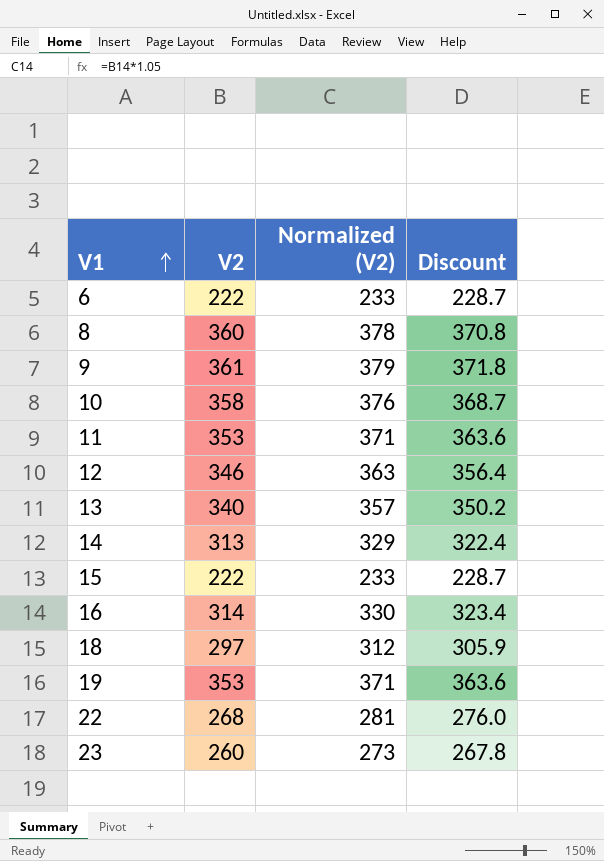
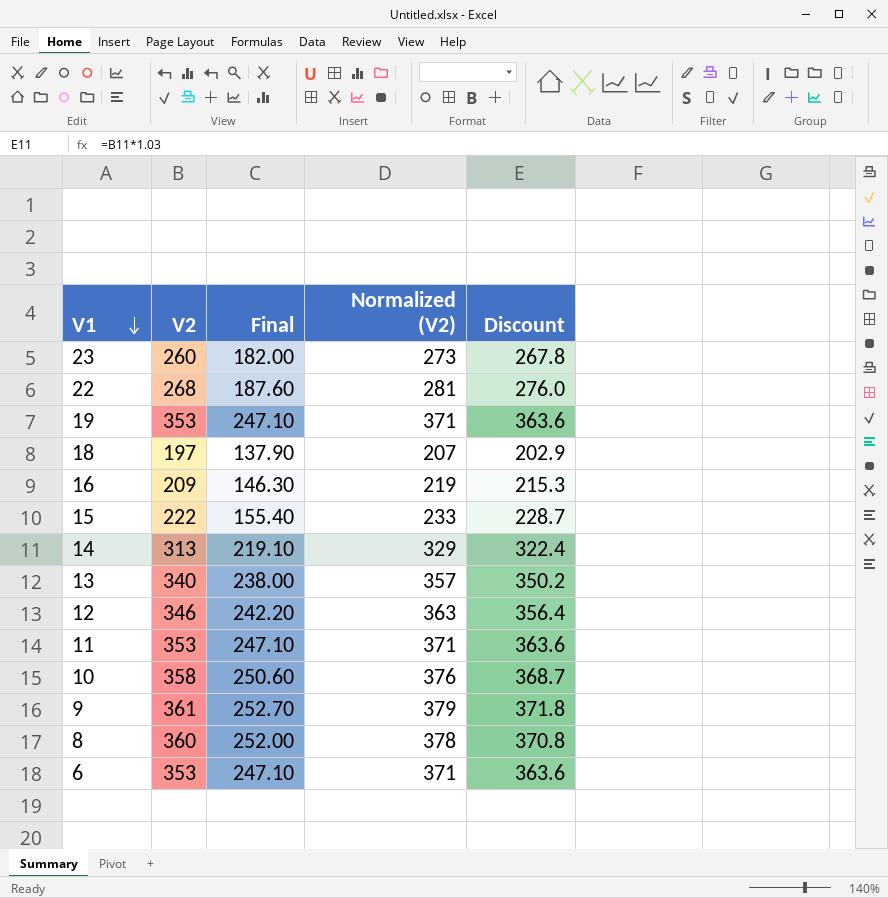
row order: V1 ascending -> V1 descending
column Final | formula: none -> [V2] * 0.7
18 | V2: 297 -> 197
18 | Normalized (V2): 312 -> 207
18 | Discount: 305.9 -> 202.9
16 | V2: 314 -> 209
16 | Normalized (V2): 330 -> 219
16 | Discount: 323.4 -> 215.3
6 | V2: 222 -> 353
6 | Normalized (V2): 233 -> 371
6 | Discount: 228.7 -> 363.6

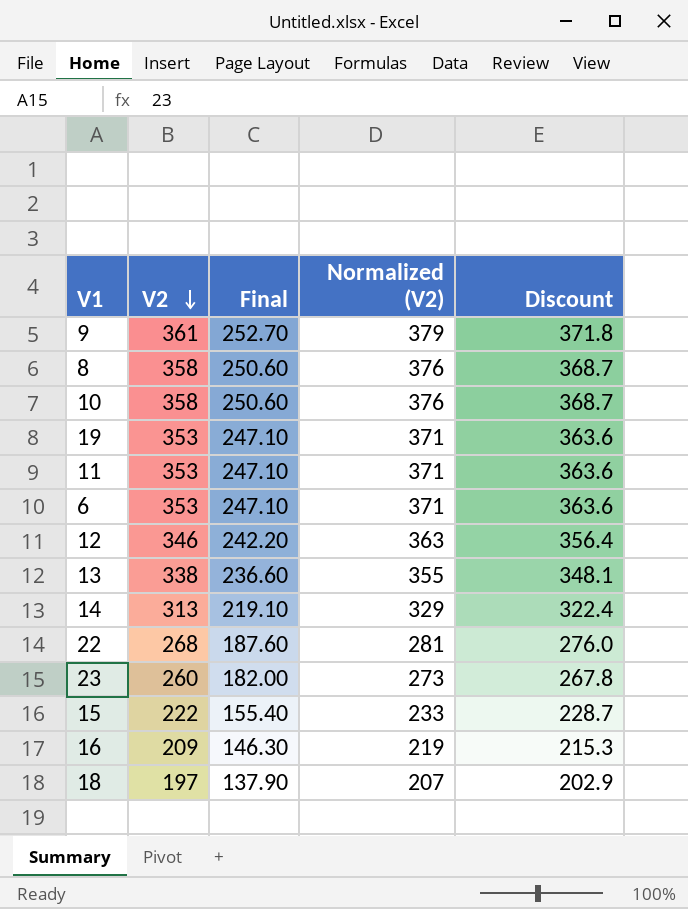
row order: V1 descending -> V2 descending
8 | V2: 360 -> 358
8 | Final: 252.00 -> 250.60
8 | Normalized (V2): 378 -> 376
8 | Discount: 370.8 -> 368.7
13 | V2: 340 -> 338
13 | Final: 238.00 -> 236.60
13 | Normalized (V2): 357 -> 355
13 | Discount: 350.2 -> 348.1

